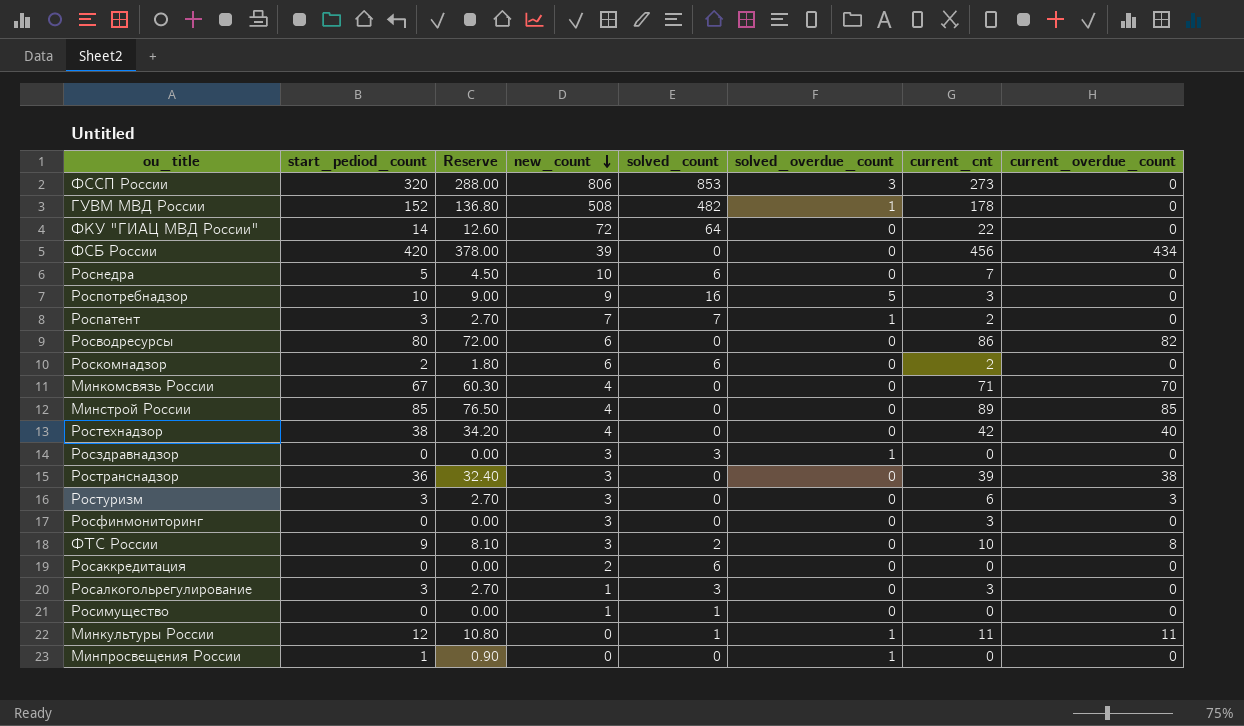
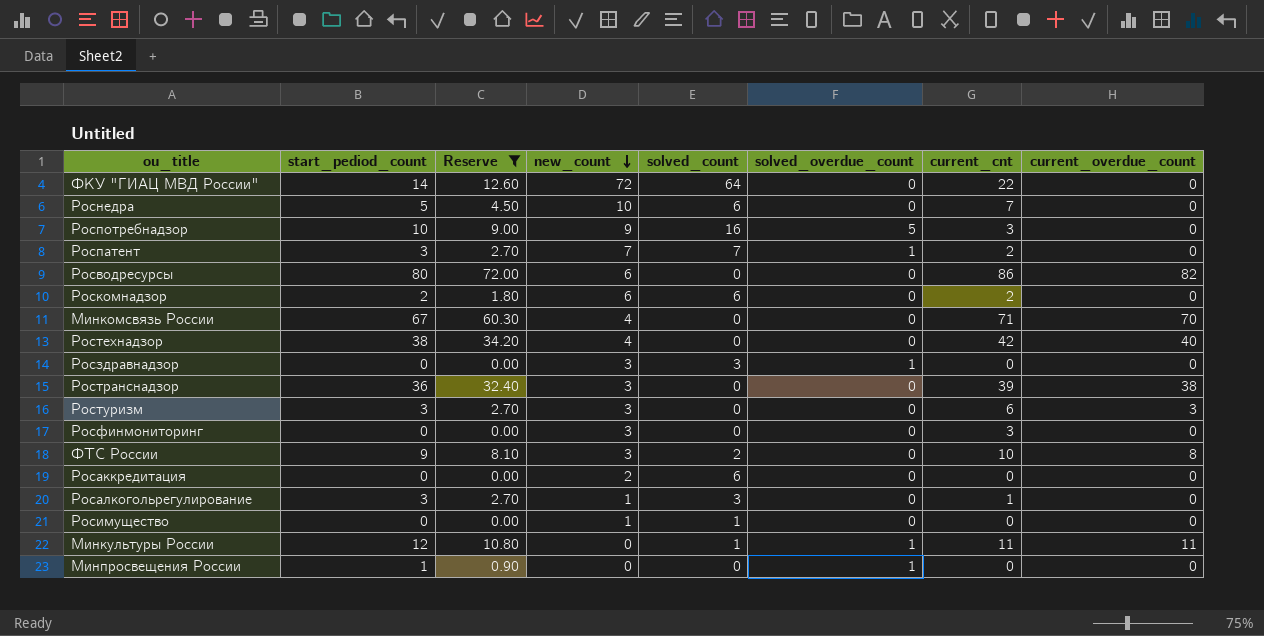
filter: none -> Reserve <= 72.00
Росалкогольрегулирование | current_cnt: 3 -> 1

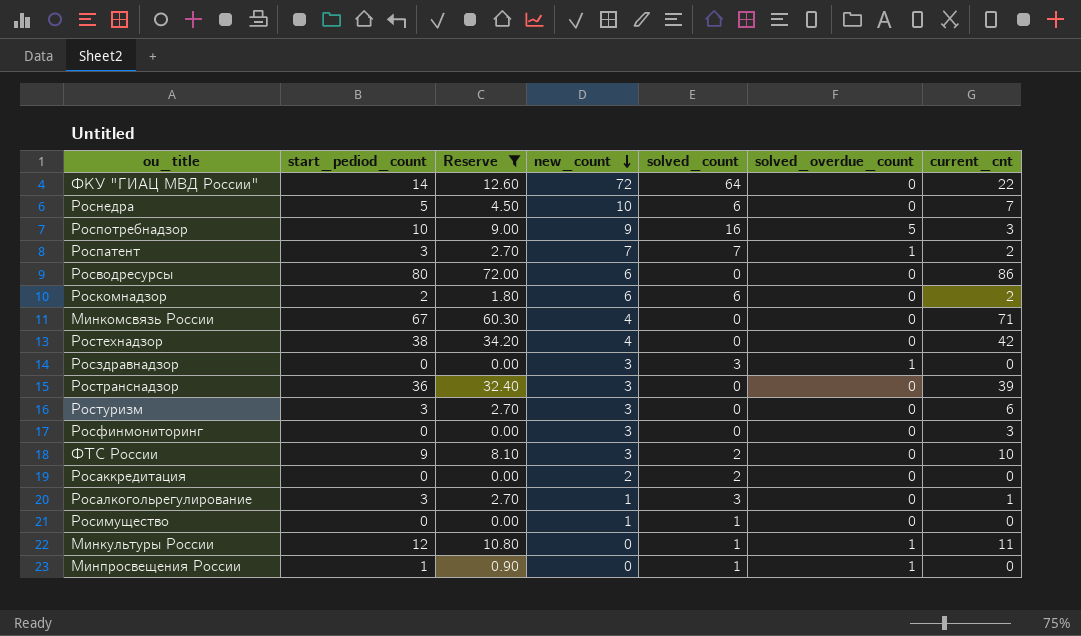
column current_overdue_count | position: 8 -> none
Росаккредитация | solved_count: 6 -> 2
Минпросвещения России | solved_count: 0 -> 1

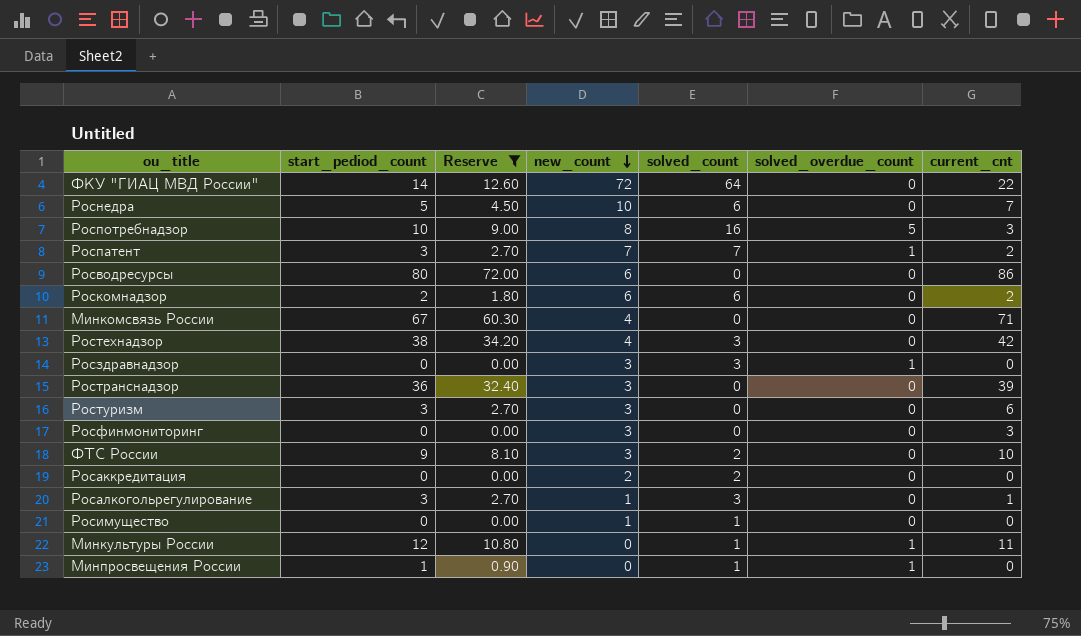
Роспотребнадзор | new_count: 9 -> 8
Ростехнадзор | solved_count: 0 -> 3

